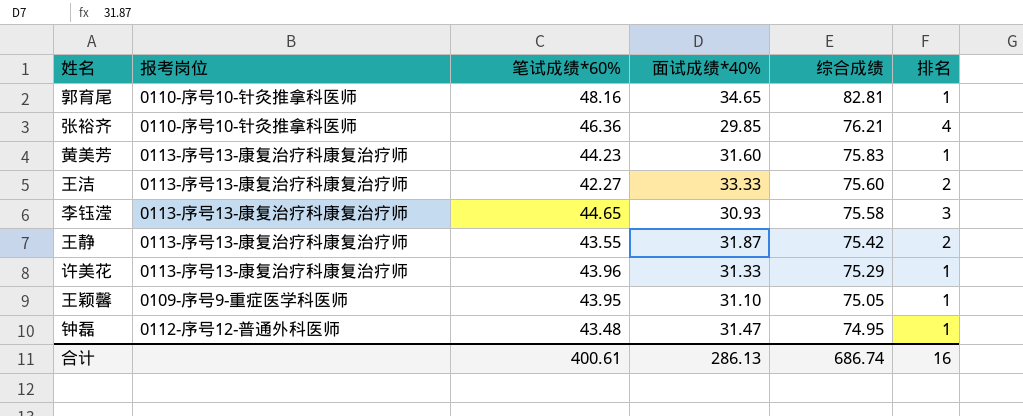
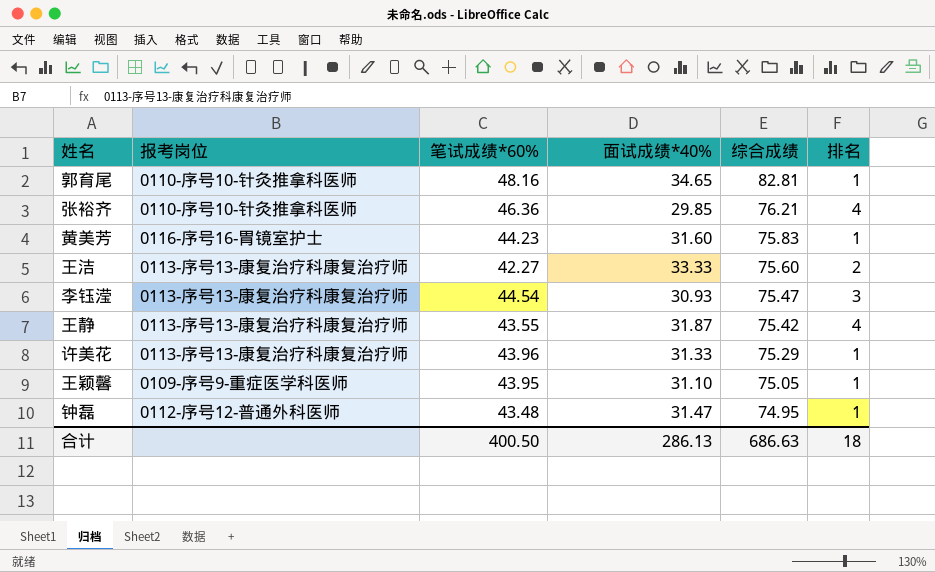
黄美芳 | 报考岗位: 0113-序号13-康复治疗科康复治疗师 -> 0116-序号16-胃镜室护士
李钰滢 | 笔试成绩*60%: 44.65 -> 44.54
李钰滢 | 综合成绩: 75.58 -> 75.47
王静 | 排名: 2 -> 4
合计 | 笔试成绩*60%: 400.61 -> 400.50
合计 | 综合成绩: 686.74 -> 686.63
合计 | 排名: 16 -> 18

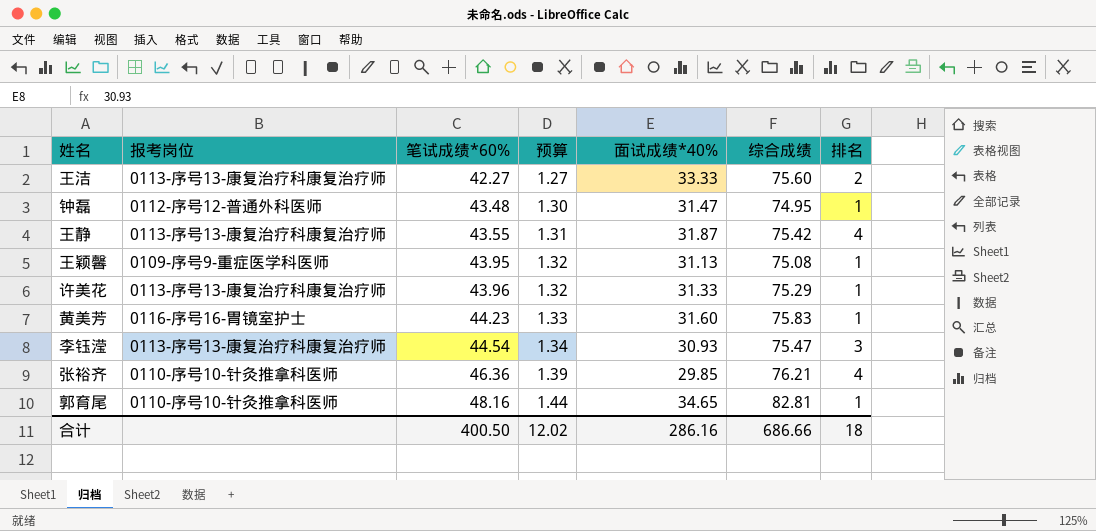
row order: 综合成绩 descending -> 笔试成绩*60% ascending
column 预算 | formula: none -> [笔试成绩*60%] * 0.03
王颖馨 | 面试成绩*40%: 31.10 -> 31.13
王颖馨 | 综合成绩: 75.05 -> 75.08
合计 | 面试成绩*40%: 286.13 -> 286.16
合计 | 综合成绩: 686.63 -> 686.66

